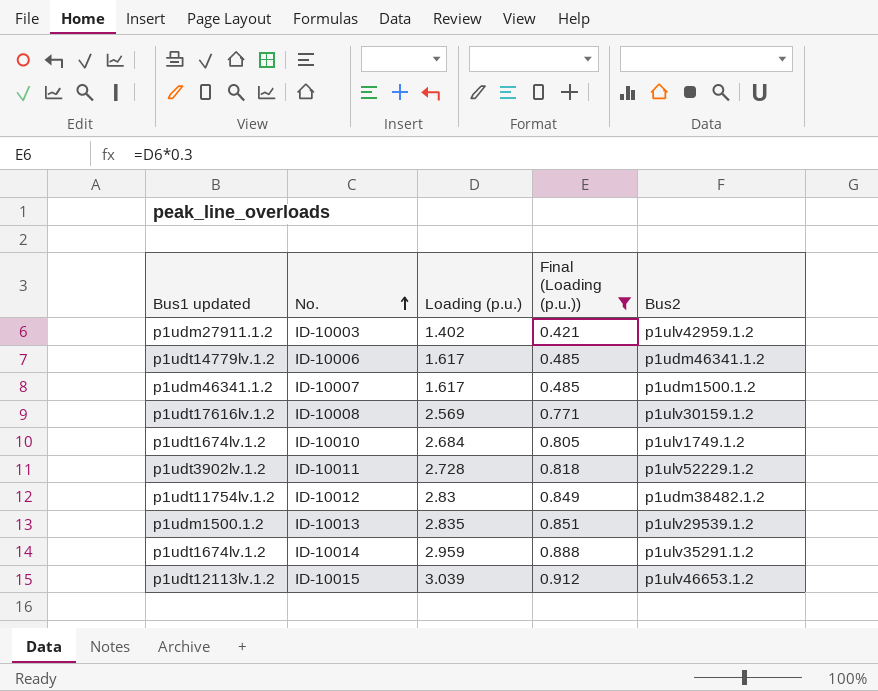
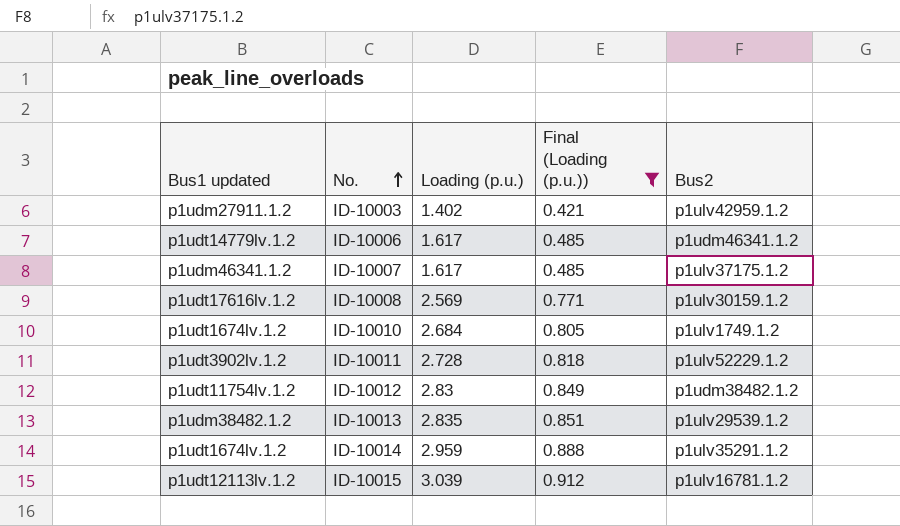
ID-10007 | Bus2: p1udm1500.1.2 -> p1ulv37175.1.2
ID-10013 | Bus1 updated: p1udm1500.1.2 -> p1udm38482.1.2
ID-10015 | Bus2: p1ulv46653.1.2 -> p1ulv16781.1.2

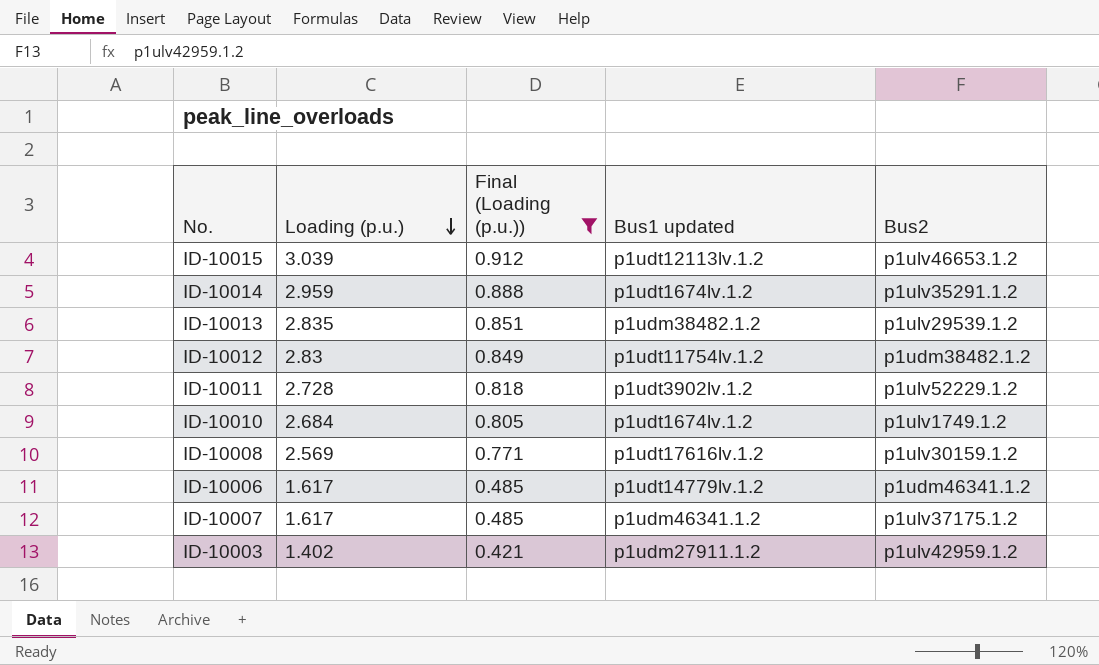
row order: No. ascending -> Loading (p.u.) descending
column Bus1 updated | position: 1 -> 4
ID-10015 | Bus2: p1ulv16781.1.2 -> p1ulv46653.1.2

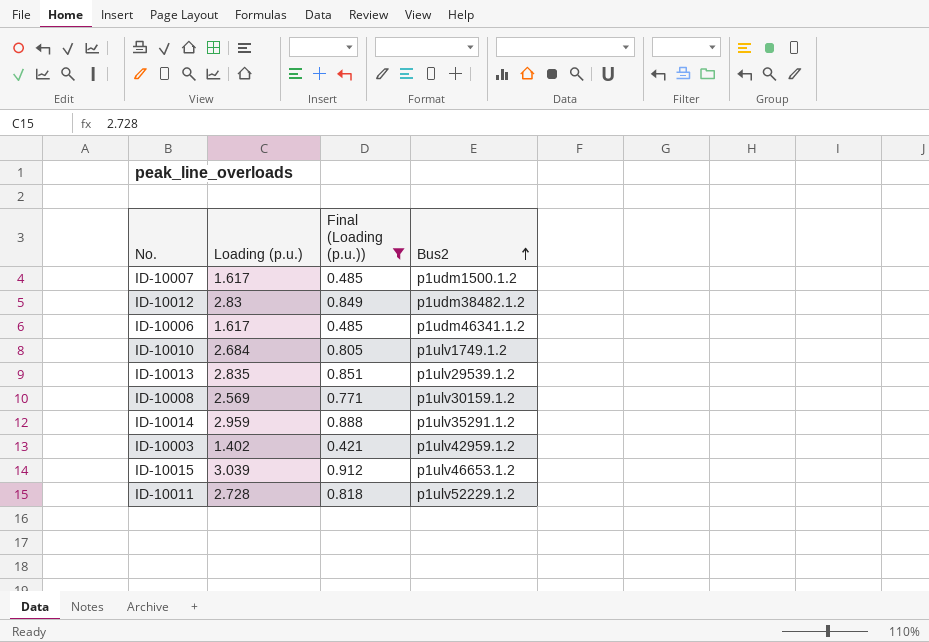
row order: Loading (p.u.) descending -> Bus2 ascending
column Bus1 updated | position: 4 -> none
ID-10007 | Bus2: p1ulv37175.1.2 -> p1udm1500.1.2

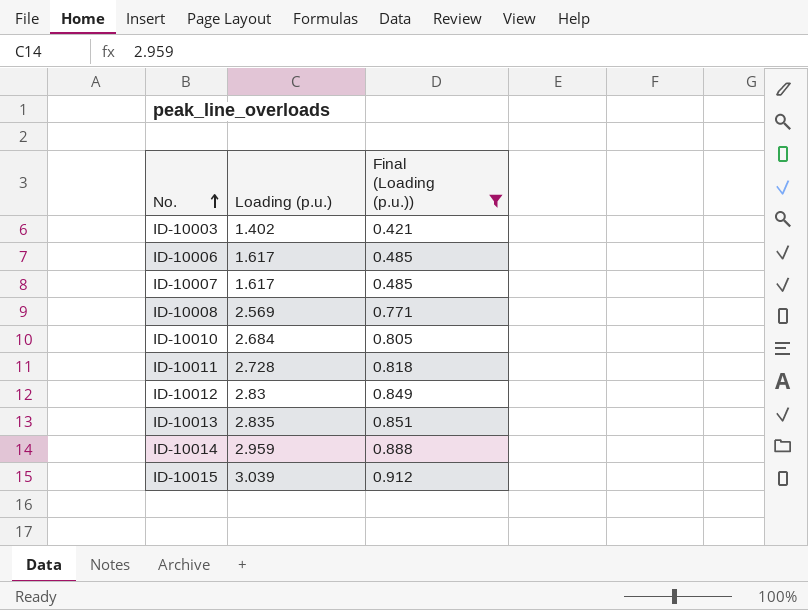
row order: Bus2 ascending -> No. ascending
column Bus2 | position: 4 -> none

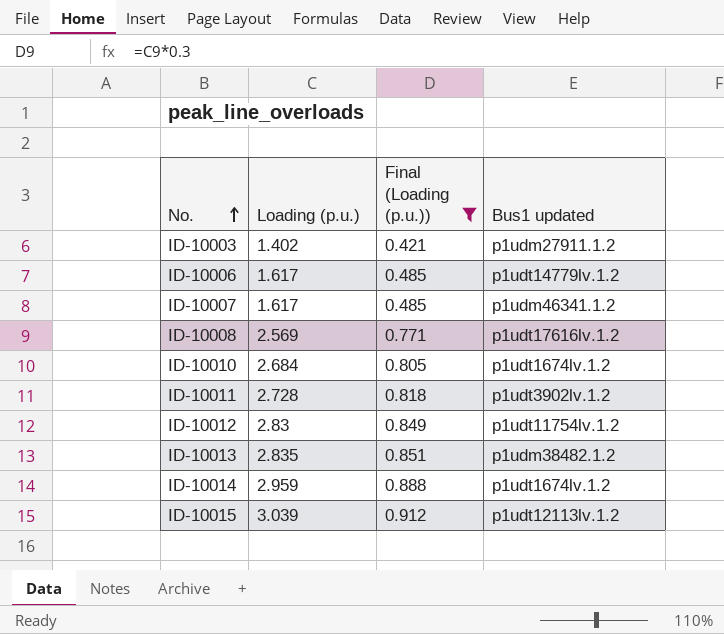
column Bus1 updated | position: none -> 4

